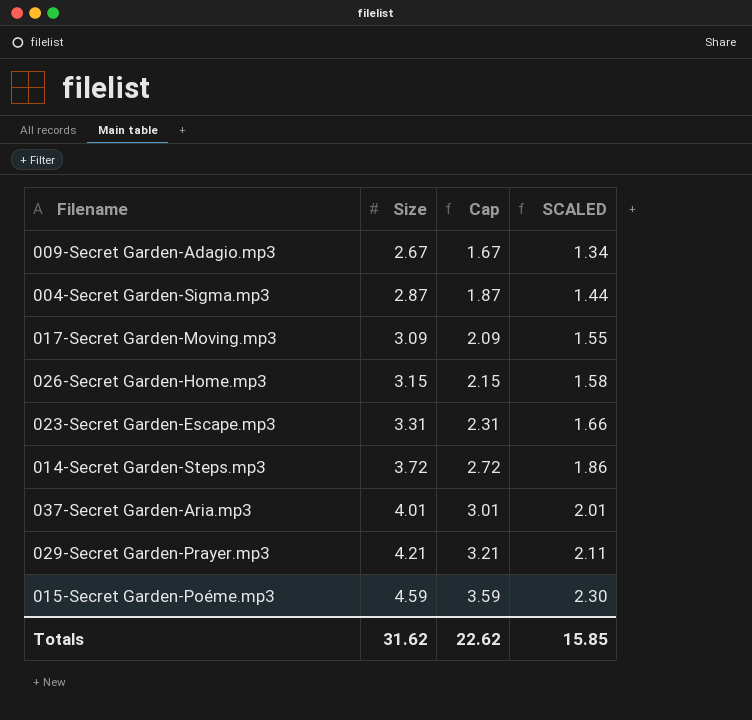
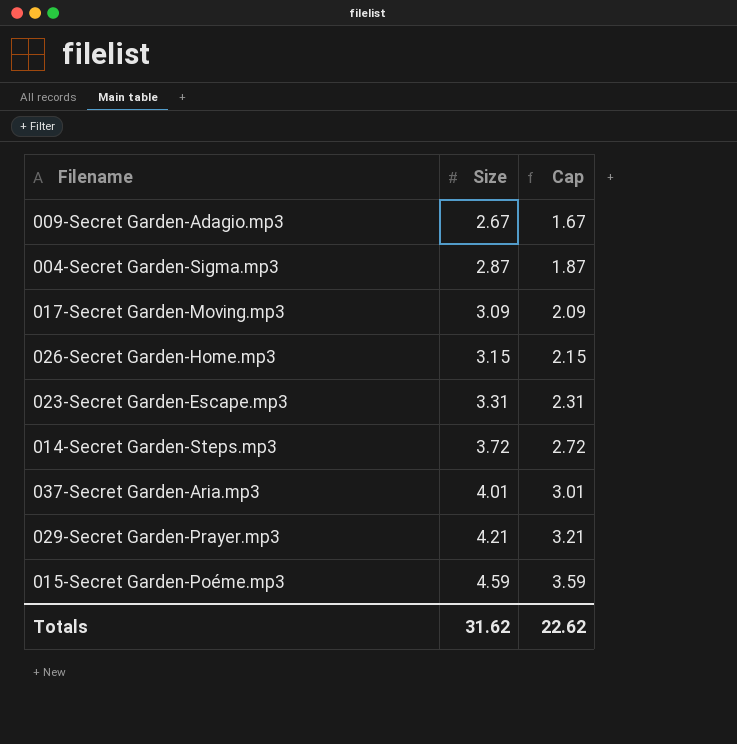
column SCALED | formula: [Size] * 0.5 -> none

